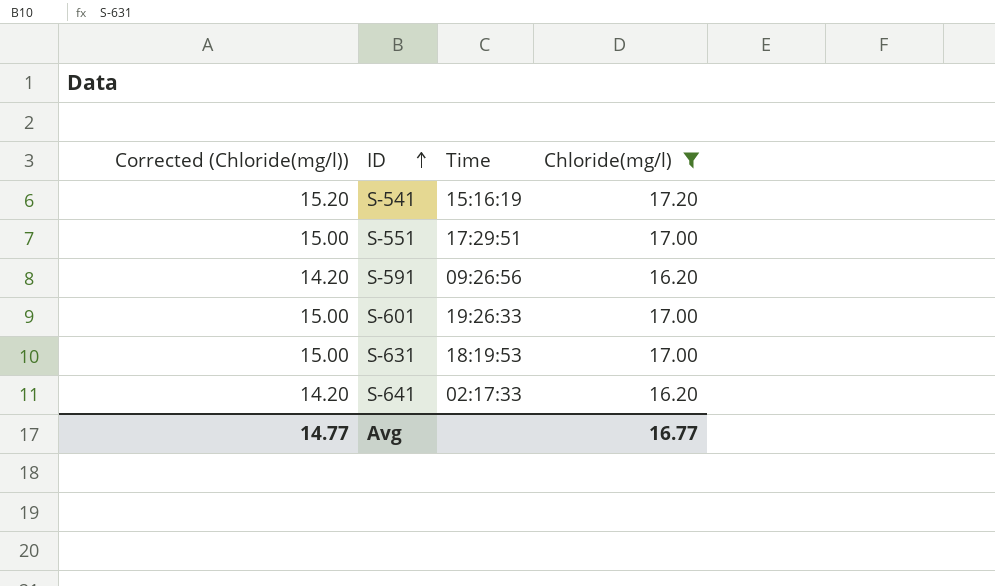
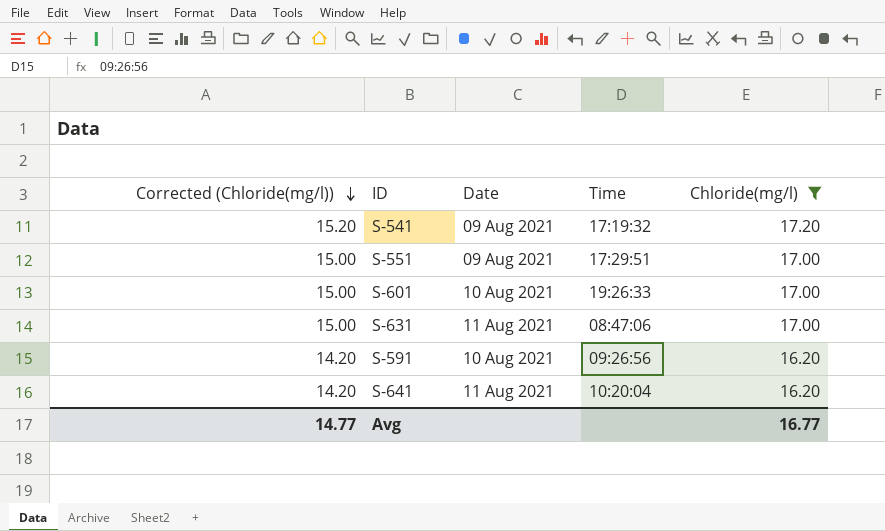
row order: ID ascending -> Corrected (Chloride(mg/l)) descending
column Date | position: none -> 3
S-541 | Time: 15:16:19 -> 17:19:32
S-631 | Time: 18:19:53 -> 08:47:06
S-641 | Time: 02:17:33 -> 10:20:04

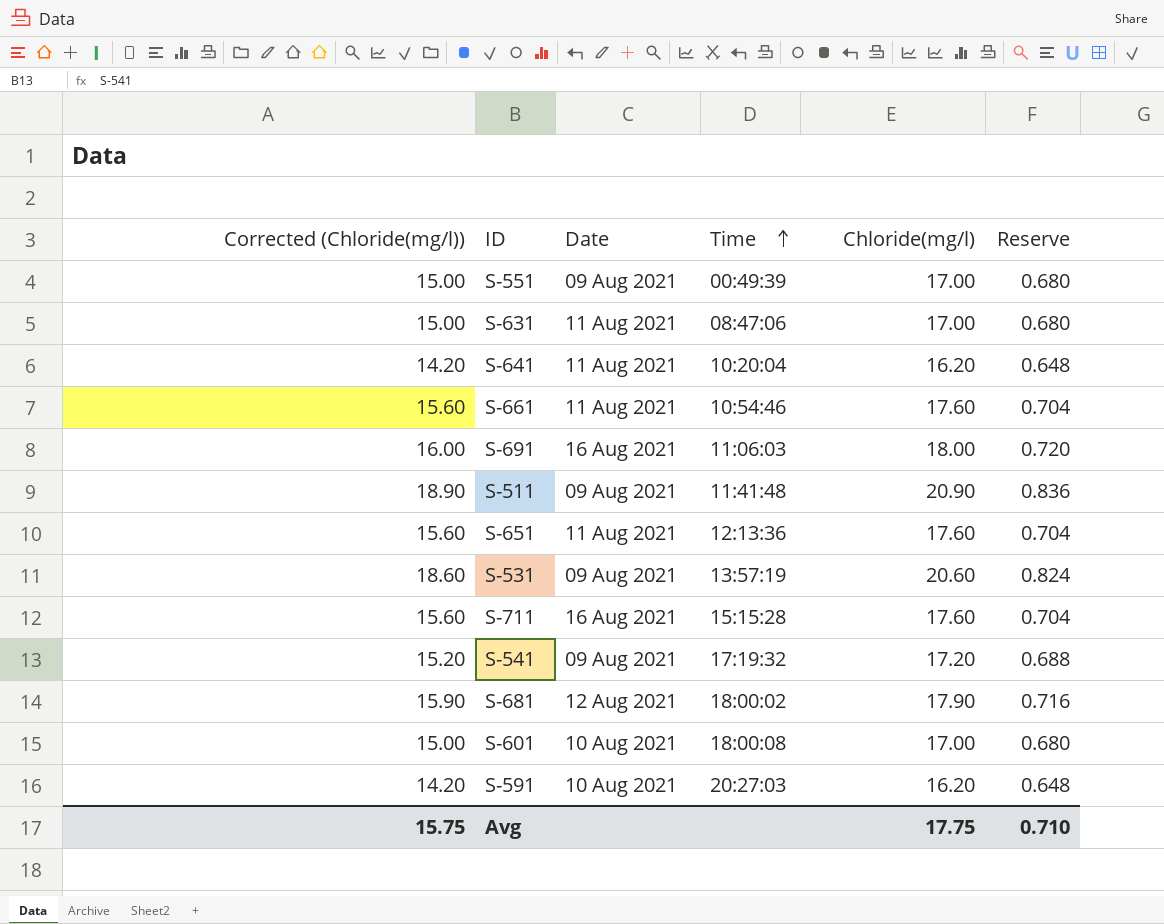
filter: Chloride(mg/l) <= 17.20 -> none
row order: Corrected (Chloride(mg/l)) descending -> Time ascending
column Reserve | formula: none -> [Chloride(mg/l)] * 0.04
S-551 | Time: 17:29:51 -> 00:49:39
S-601 | Time: 19:26:33 -> 18:00:08
S-591 | Time: 09:26:56 -> 20:27:03
Avg | Corrected (Chloride(mg/l)): 14.77 -> 15.75
Avg | Chloride(mg/l): 16.77 -> 17.75

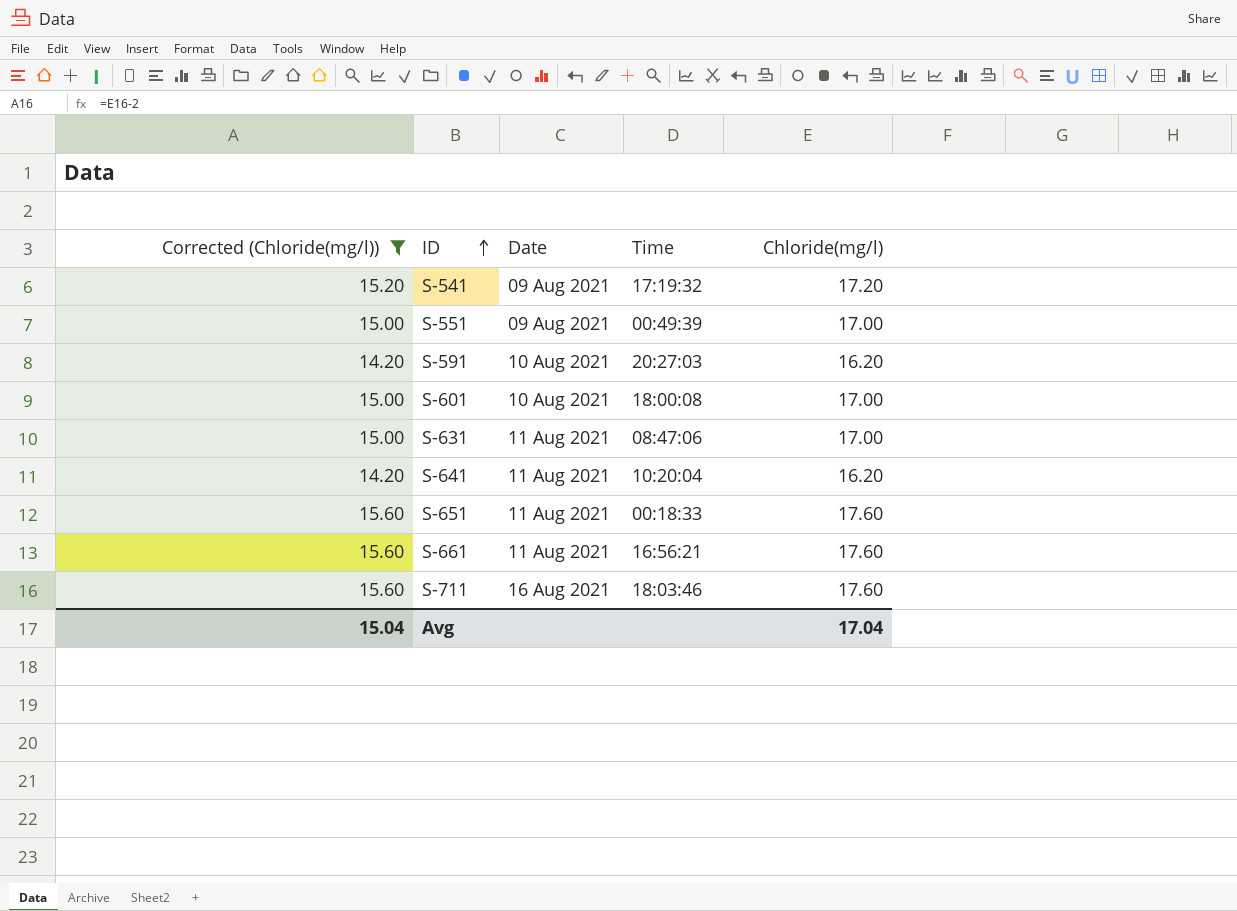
filter: none -> Corrected (Chloride(mg/l)) <= 15.60
row order: Time ascending -> ID ascending
column Reserve | formula: [Chloride(mg/l)] * 0.04 -> none
S-651 | Time: 12:13:36 -> 00:18:33
S-661 | Time: 10:54:46 -> 16:56:21
S-711 | Time: 15:15:28 -> 18:03:46
Avg | Corrected (Chloride(mg/l)): 15.75 -> 15.04
Avg | Chloride(mg/l): 17.75 -> 17.04

